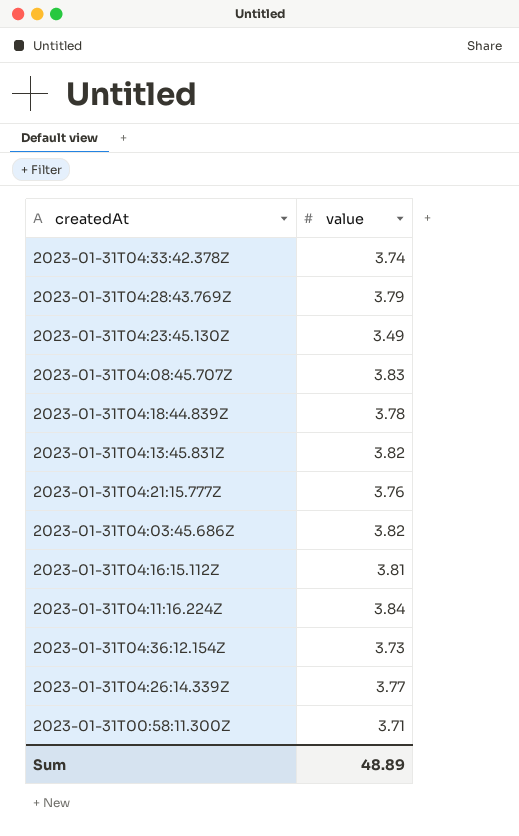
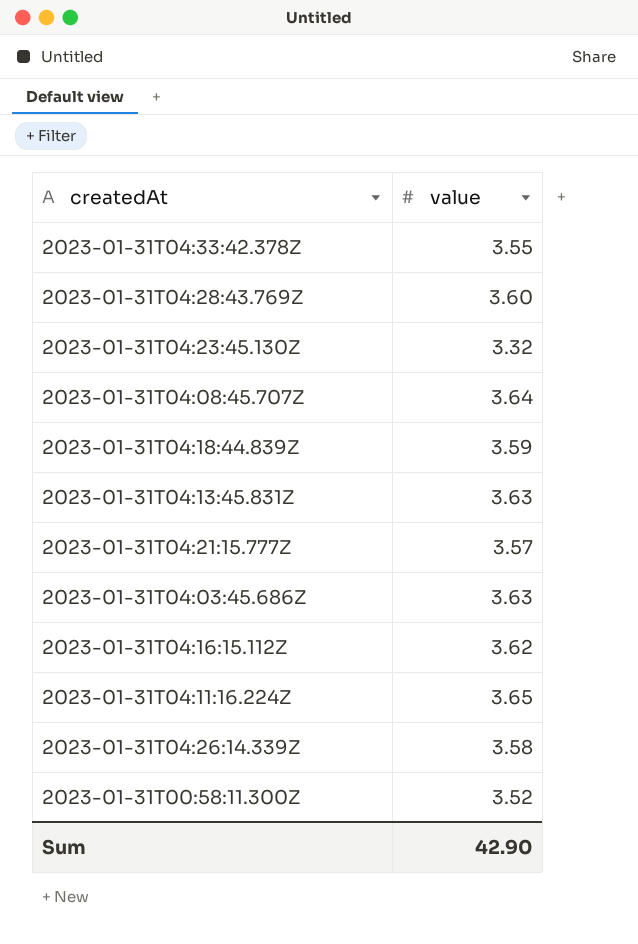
row 2023-01-31T04:36:12.154Z: 3.73 -> none
2023-01-31T04:33:42.378Z | value: 3.74 -> 3.55
2023-01-31T04:28:43.769Z | value: 3.79 -> 3.60
2023-01-31T04:23:45.130Z | value: 3.49 -> 3.32
2023-01-31T04:08:45.707Z | value: 3.83 -> 3.64
2023-01-31T04:18:44.839Z | value: 3.78 -> 3.59
2023-01-31T04:13:45.831Z | value: 3.82 -> 3.63
2023-01-31T04:21:15.777Z | value: 3.76 -> 3.57
2023-01-31T04:03:45.686Z | value: 3.82 -> 3.63
2023-01-31T04:16:15.112Z | value: 3.81 -> 3.62
2023-01-31T04:11:16.224Z | value: 3.84 -> 3.65
2023-01-31T04:26:14.339Z | value: 3.77 -> 3.58
2023-01-31T00:58:11.300Z | value: 3.71 -> 3.52
Sum | value: 48.89 -> 42.90

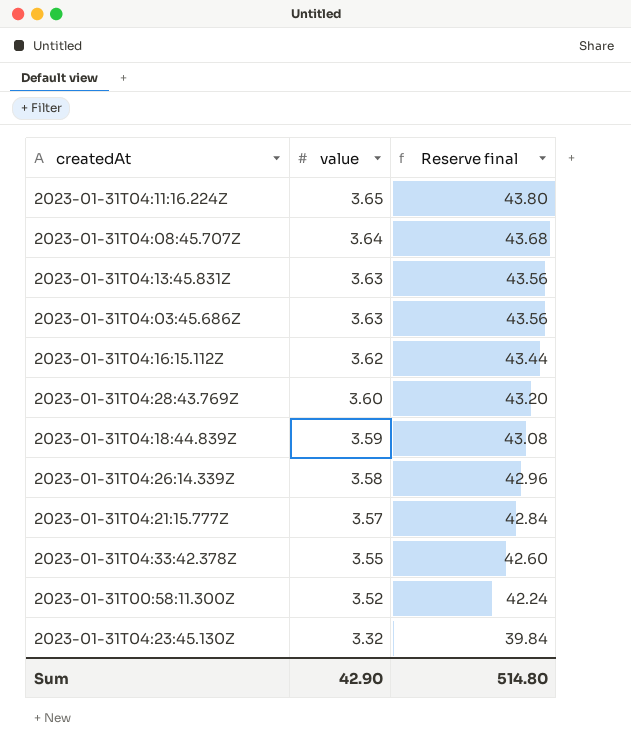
row order: none -> value descending
column Reserve final | formula: none -> [value] * 12

